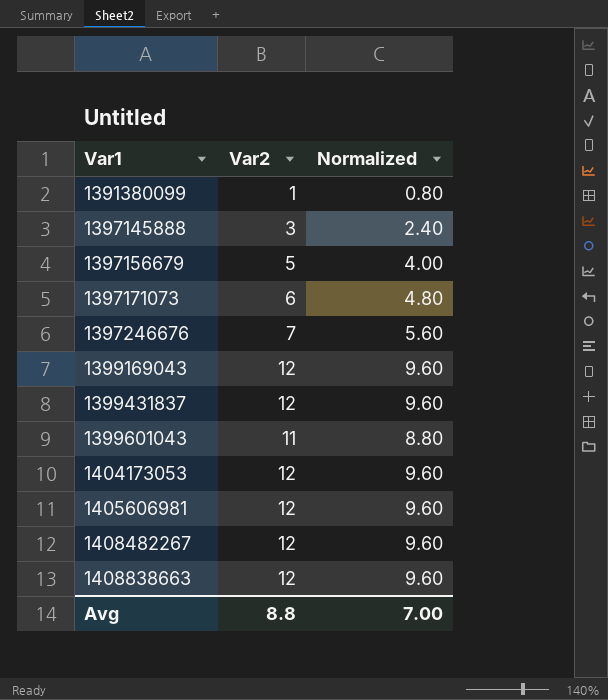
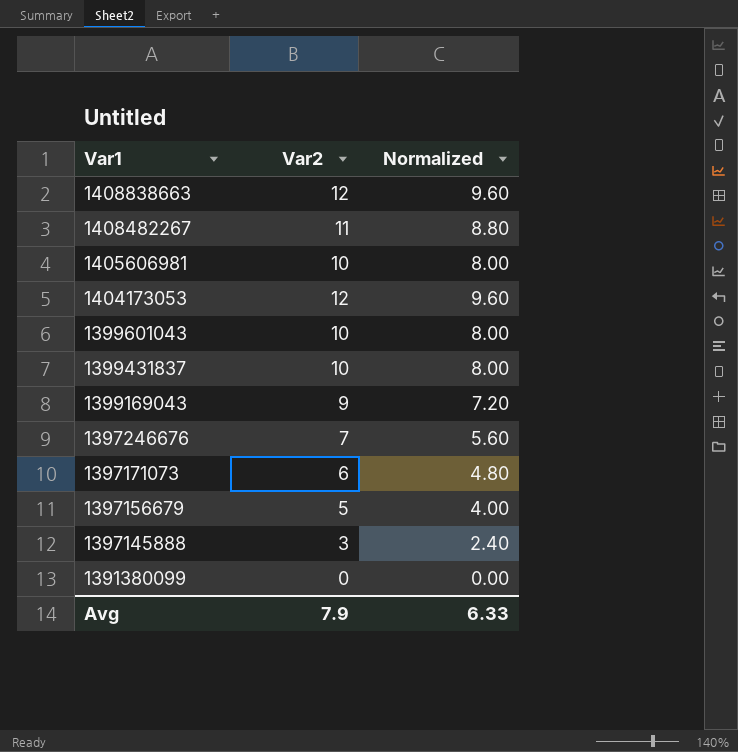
row order: Var1 ascending -> Var1 descending
1408482267 | Var2: 12 -> 11
1408482267 | Normalized: 9.60 -> 8.80
1405606981 | Var2: 12 -> 10
1405606981 | Normalized: 9.60 -> 8.00
1399601043 | Var2: 11 -> 10
1399601043 | Normalized: 8.80 -> 8.00
1399431837 | Var2: 12 -> 10
1399431837 | Normalized: 9.60 -> 8.00
1399169043 | Var2: 12 -> 9
1399169043 | Normalized: 9.60 -> 7.20
1391380099 | Var2: 1 -> 0
1391380099 | Normalized: 0.80 -> 0.00
Avg | Var2: 8.8 -> 7.9
Avg | Normalized: 7.00 -> 6.33

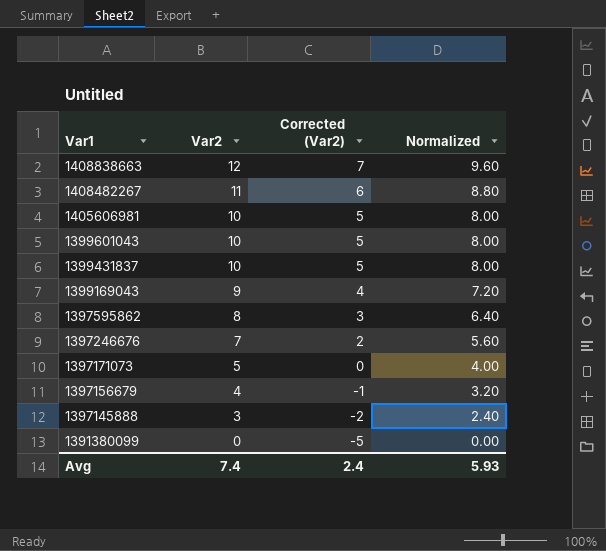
column Corrected (Var2) | formula: none -> [Var2] - 5
row 1404173053: 12 | 9.60 -> none
row 1397595862: none -> 8 | 3 | 6.40
1397171073 | Var2: 6 -> 5
1397171073 | Normalized: 4.80 -> 4.00
1397156679 | Var2: 5 -> 4
1397156679 | Normalized: 4.00 -> 3.20
Avg | Var2: 7.9 -> 7.4
Avg | Normalized: 6.33 -> 5.93

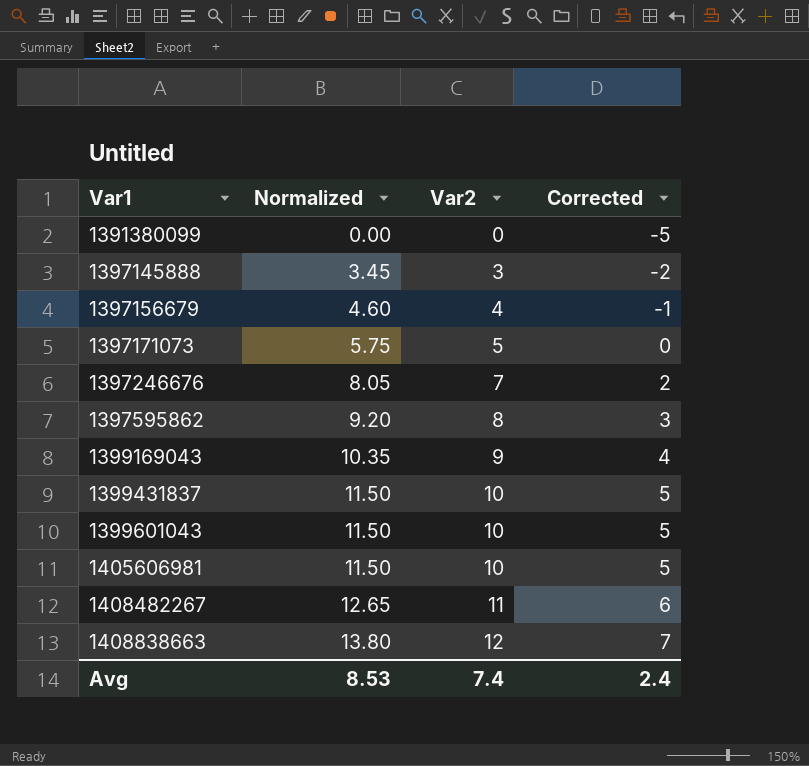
row order: Var1 descending -> Var1 ascending
column Normalized | formula: [Var2] * 0.8 -> [Var2] * 1.15
column Normalized | position: 4 -> 2
column name: Corrected (Var2) -> Corrected
Avg | Normalized: 5.93 -> 8.53

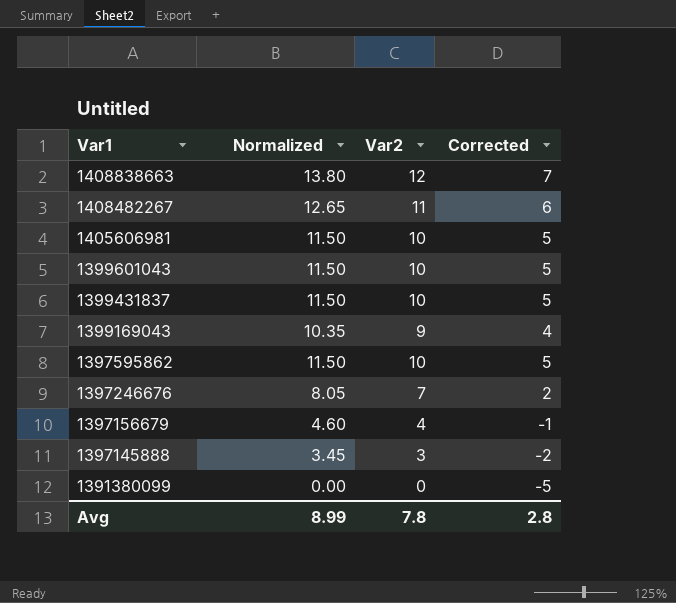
row order: Var1 ascending -> Var1 descending
row 1397171073: 5.75 | 5 | 0 -> none
1397595862 | Normalized: 9.20 -> 11.50
1397595862 | Var2: 8 -> 10
1397595862 | Corrected: 3 -> 5
Avg | Normalized: 8.53 -> 8.99
Avg | Var2: 7.4 -> 7.8
Avg | Corrected: 2.4 -> 2.8

